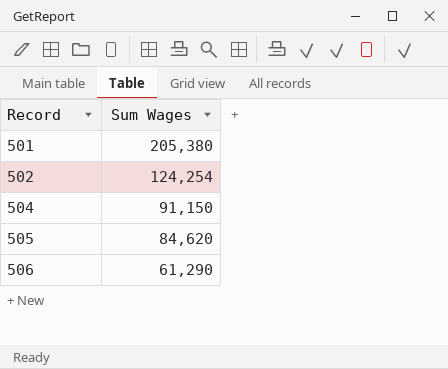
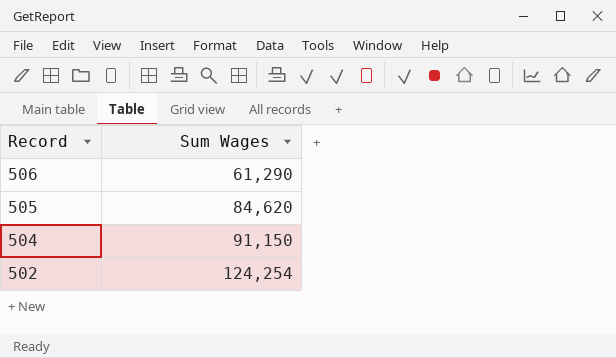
row order: Record ascending -> Record descending
row 501: 205,380 -> none

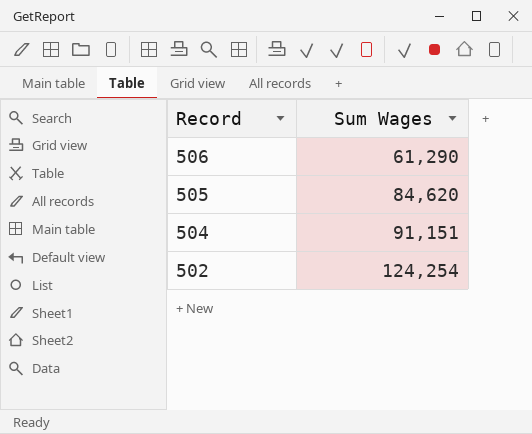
504 | Sum Wages: 91,150 -> 91,151

